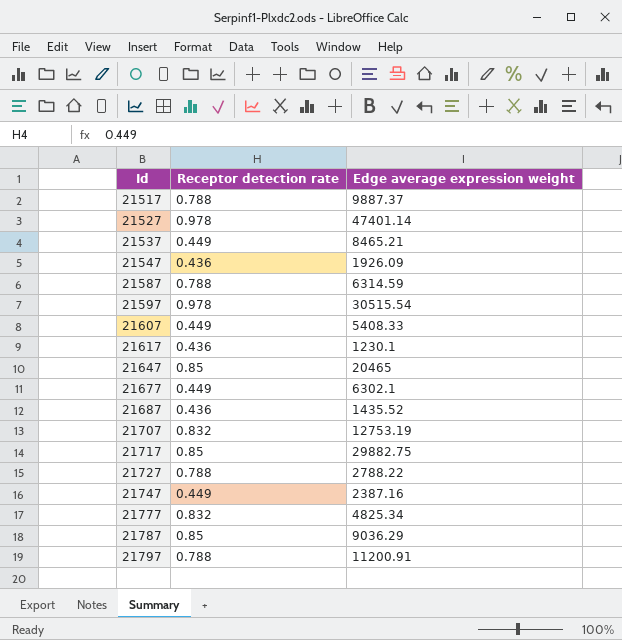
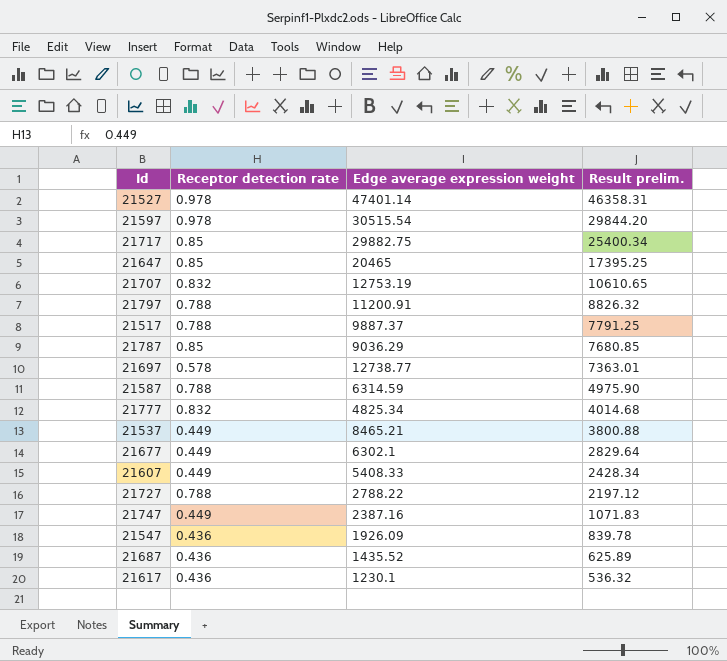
row order: Id ascending -> Result prelim. descending
column Result prelim. | formula: none -> [Receptor detection rate] * [Edge average expression weight]
row 21697: none -> 0.578 | 12738.77 | 7363.01

